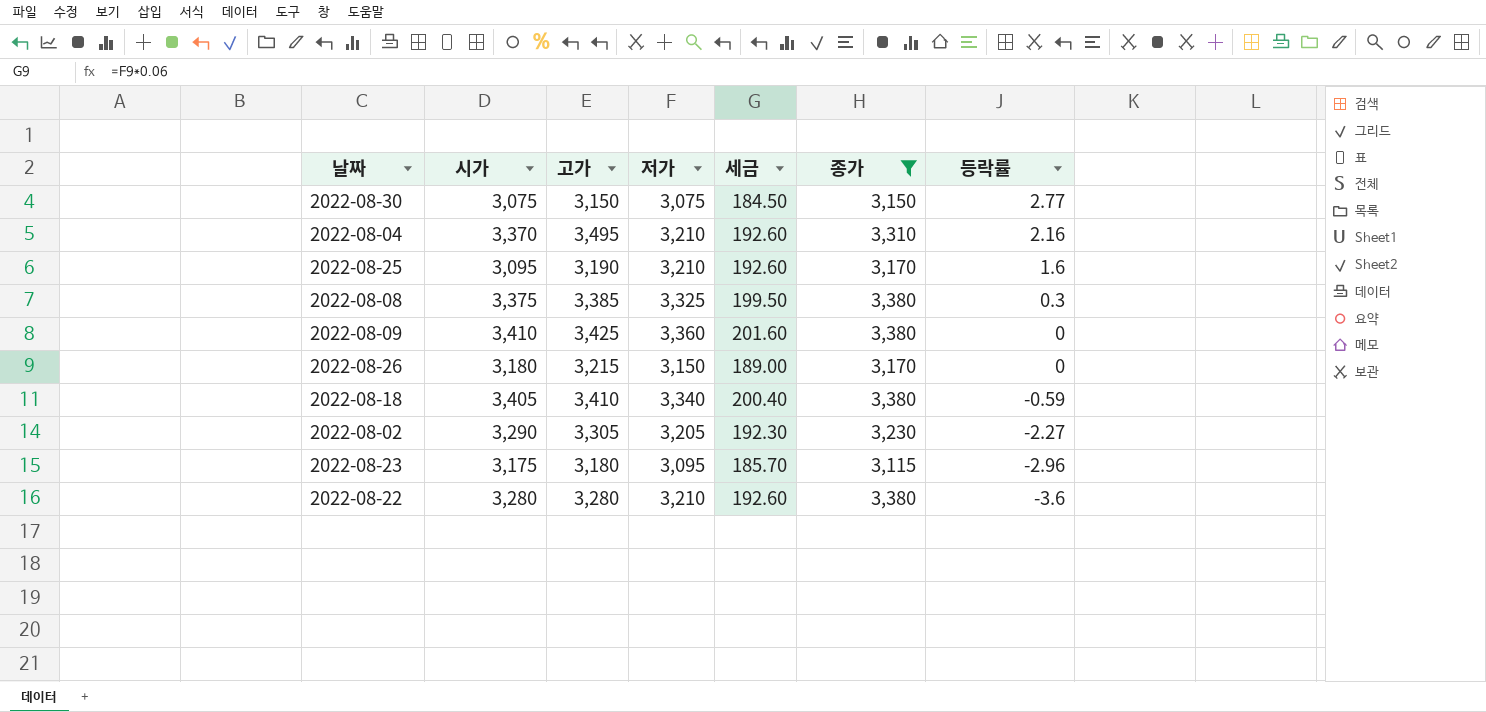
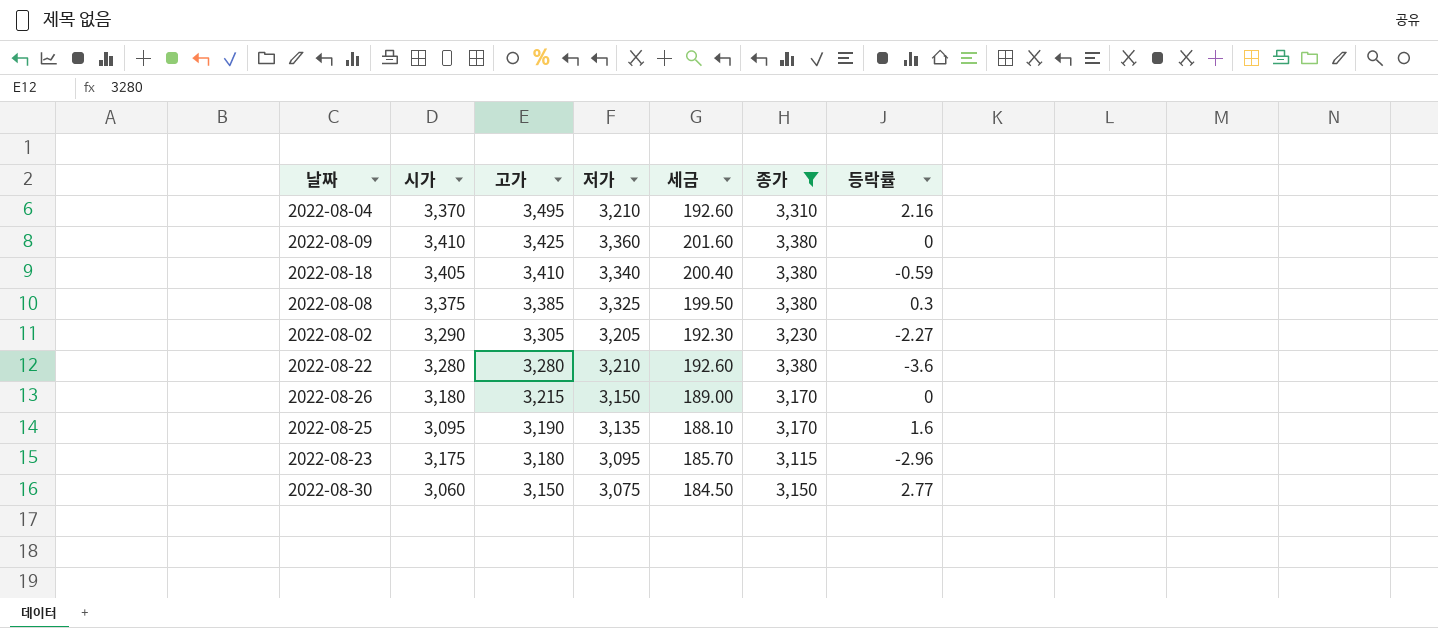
row order: 등락률 descending -> 고가 descending
2022-08-25 | 저가: 3,210 -> 3,135
2022-08-25 | 세금: 192.60 -> 188.10
2022-08-30 | 시가: 3,075 -> 3,060

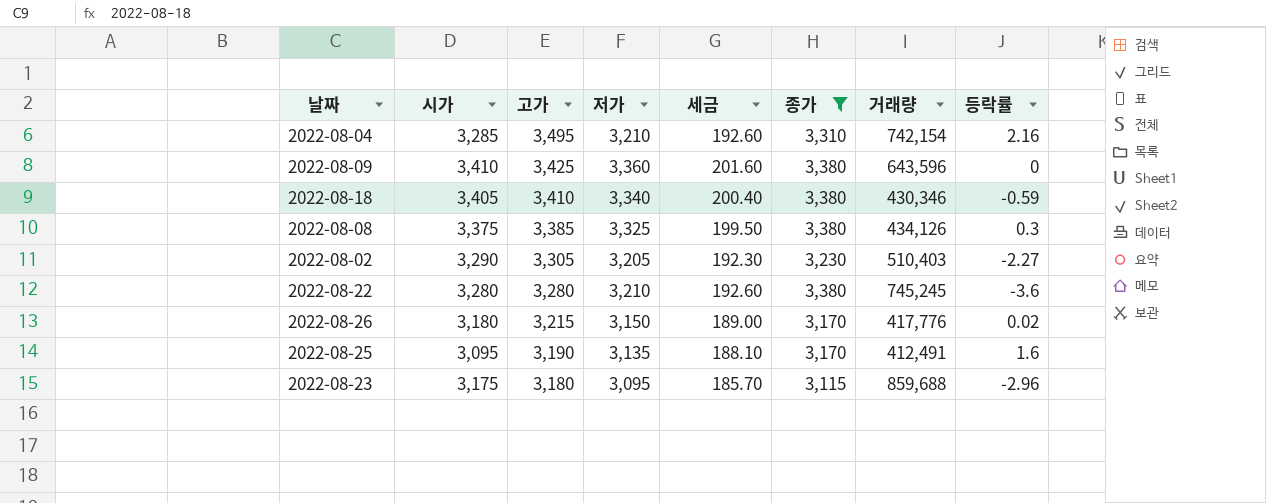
column 거래량 | position: none -> 7
row 2022-08-30: 3,060 | 3,150 | 3,075 | 184.50 | 3,150 | 2.77 -> none
2022-08-04 | 시가: 3,370 -> 3,285
2022-08-26 | 등락률: 0 -> 0.02

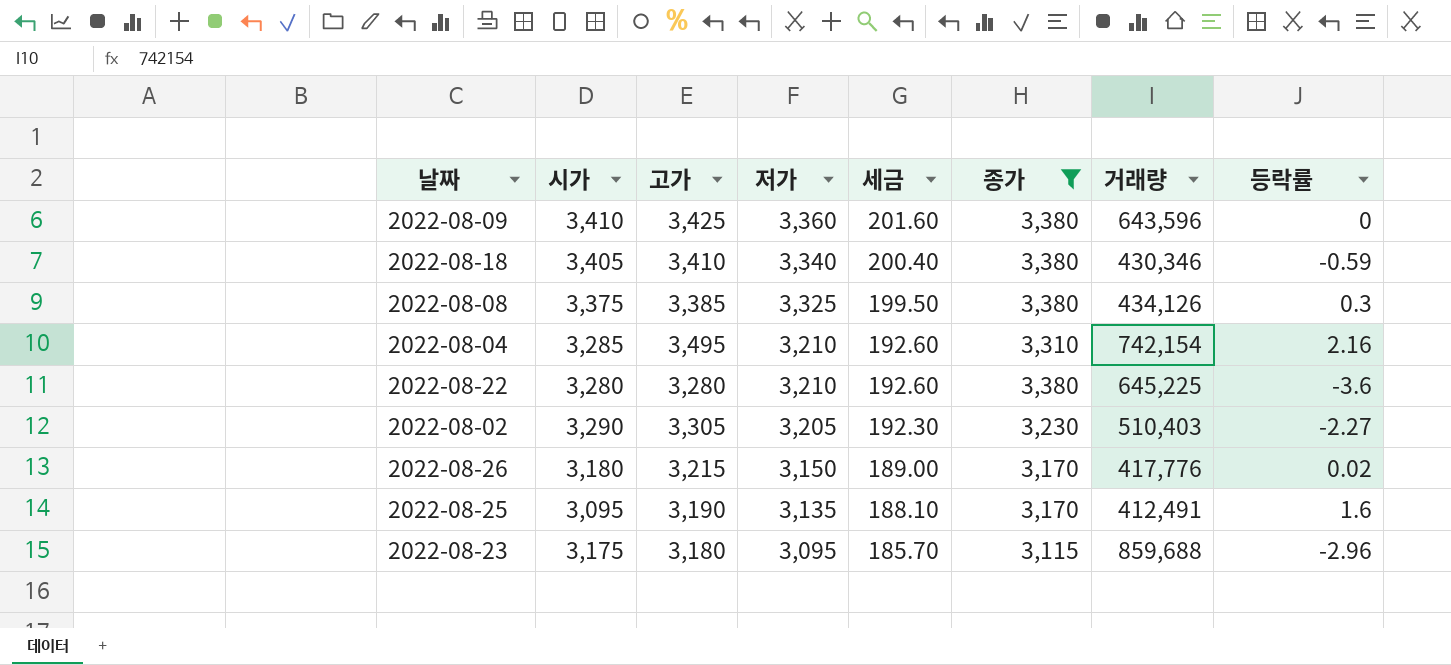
row order: 고가 descending -> 저가 descending
2022-08-22 | 거래량: 745,245 -> 645,225

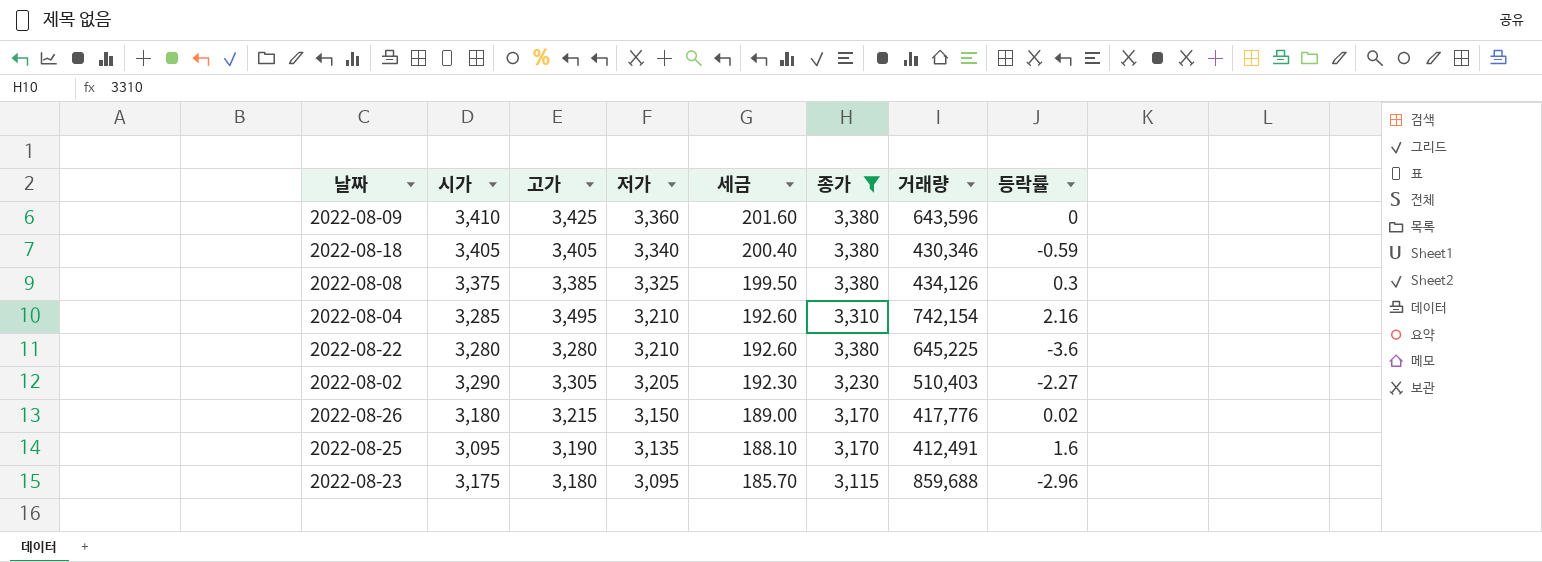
2022-08-18 | 고가: 3,410 -> 3,405

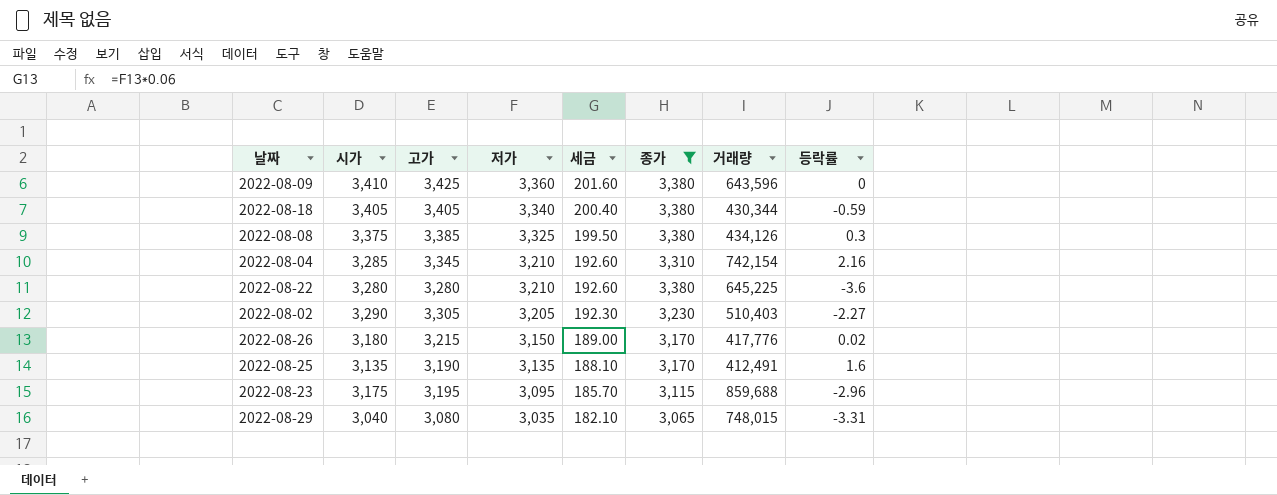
2022-08-18 | 거래량: 430,346 -> 430,344
2022-08-04 | 고가: 3,495 -> 3,345
2022-08-25 | 시가: 3,095 -> 3,135
2022-08-23 | 고가: 3,180 -> 3,195
row 2022-08-29: none -> 3,040 | 3,080 | 3,035 | 182.10 | 3,065 | 748,015 | -3.31

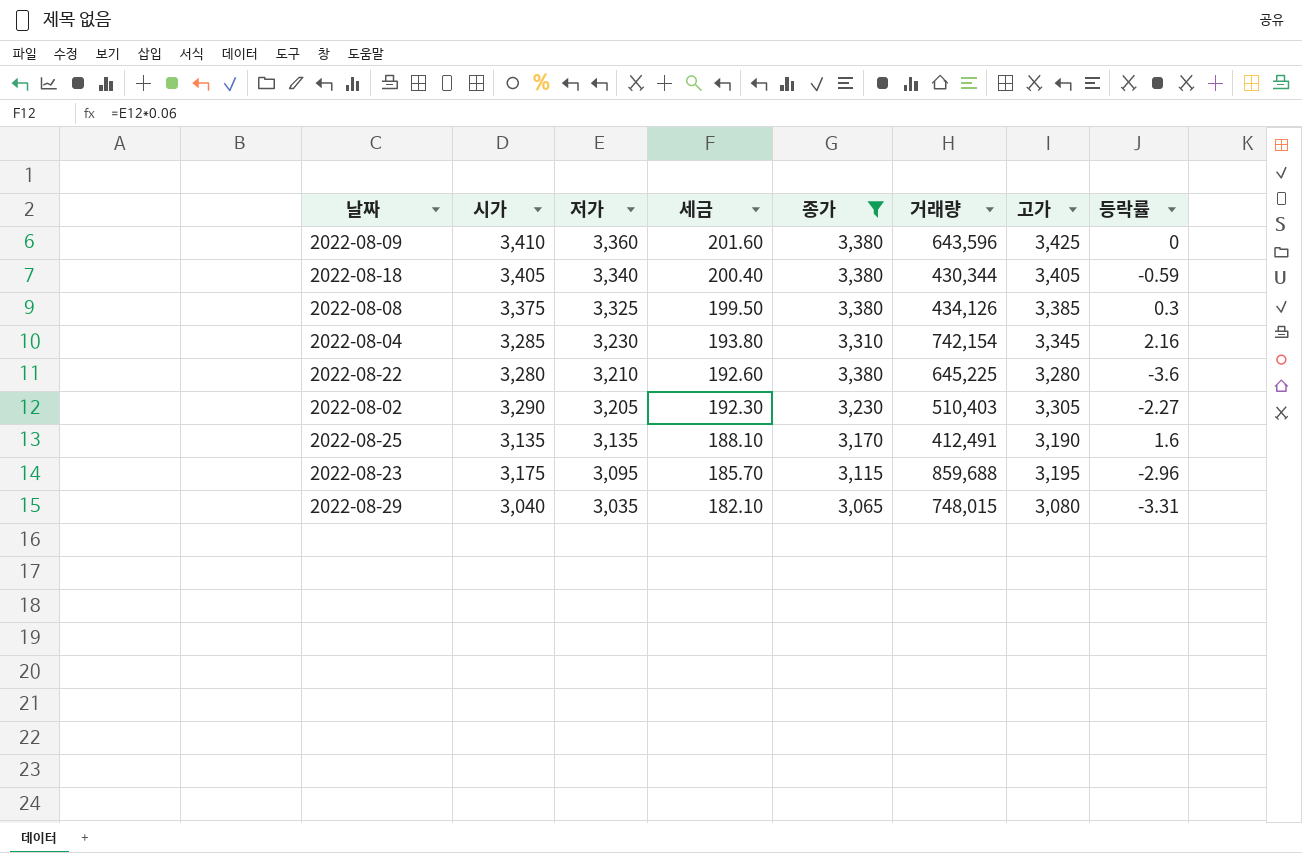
column 고가 | position: 3 -> 7
row 2022-08-26: 3,180 | 3,215 | 3,150 | 189.00 | 3,170 | 417,776 | 0.02 -> none
2022-08-04 | 저가: 3,210 -> 3,230
2022-08-04 | 세금: 192.60 -> 193.80

